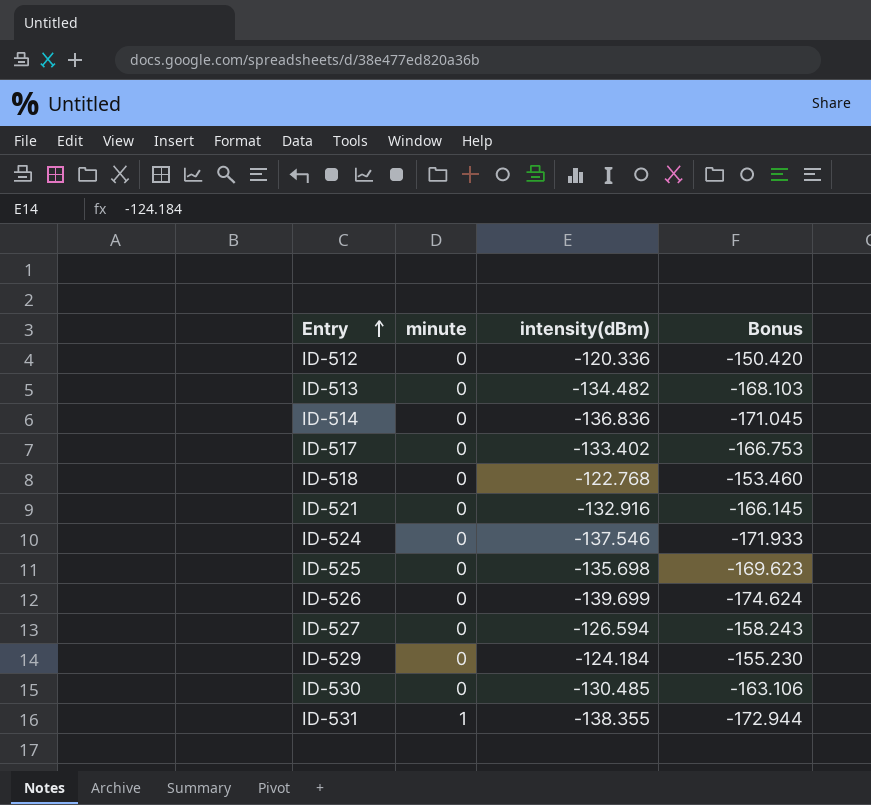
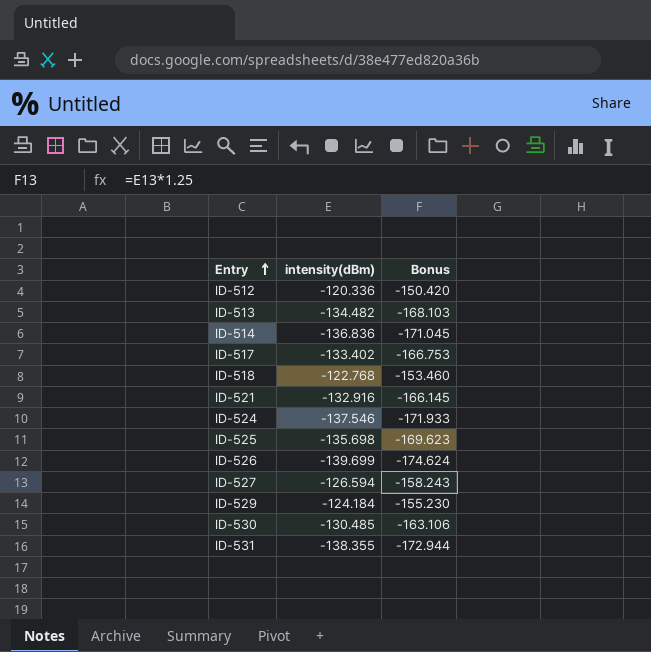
column minute | position: 2 -> none

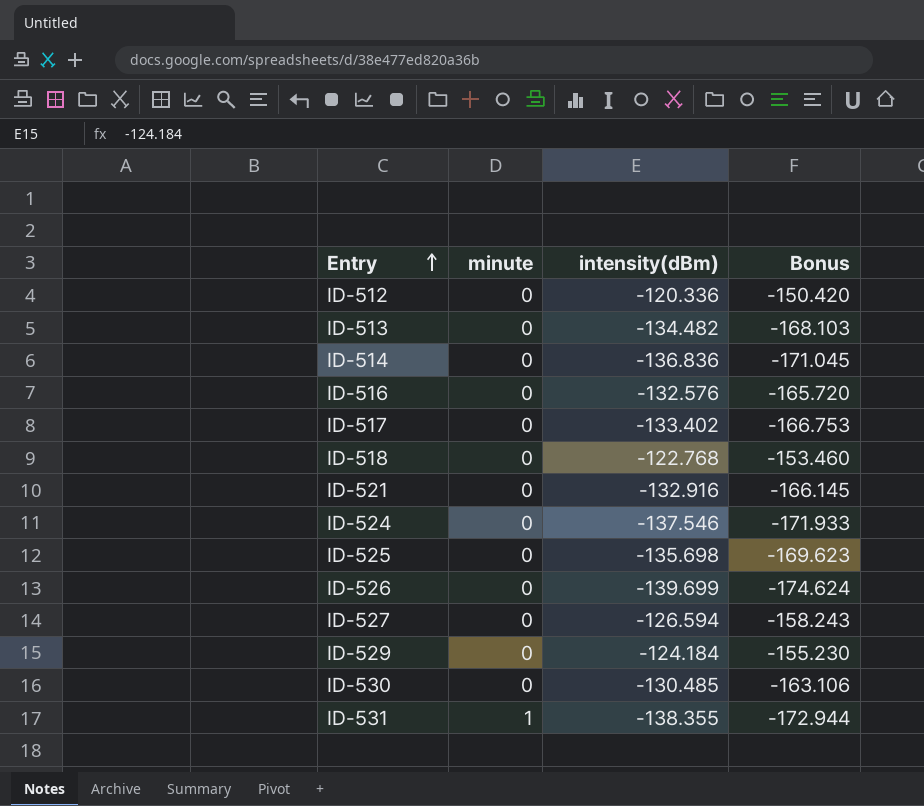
column minute | position: none -> 2
row ID-516: none -> 0 | -132.576 | -165.720

